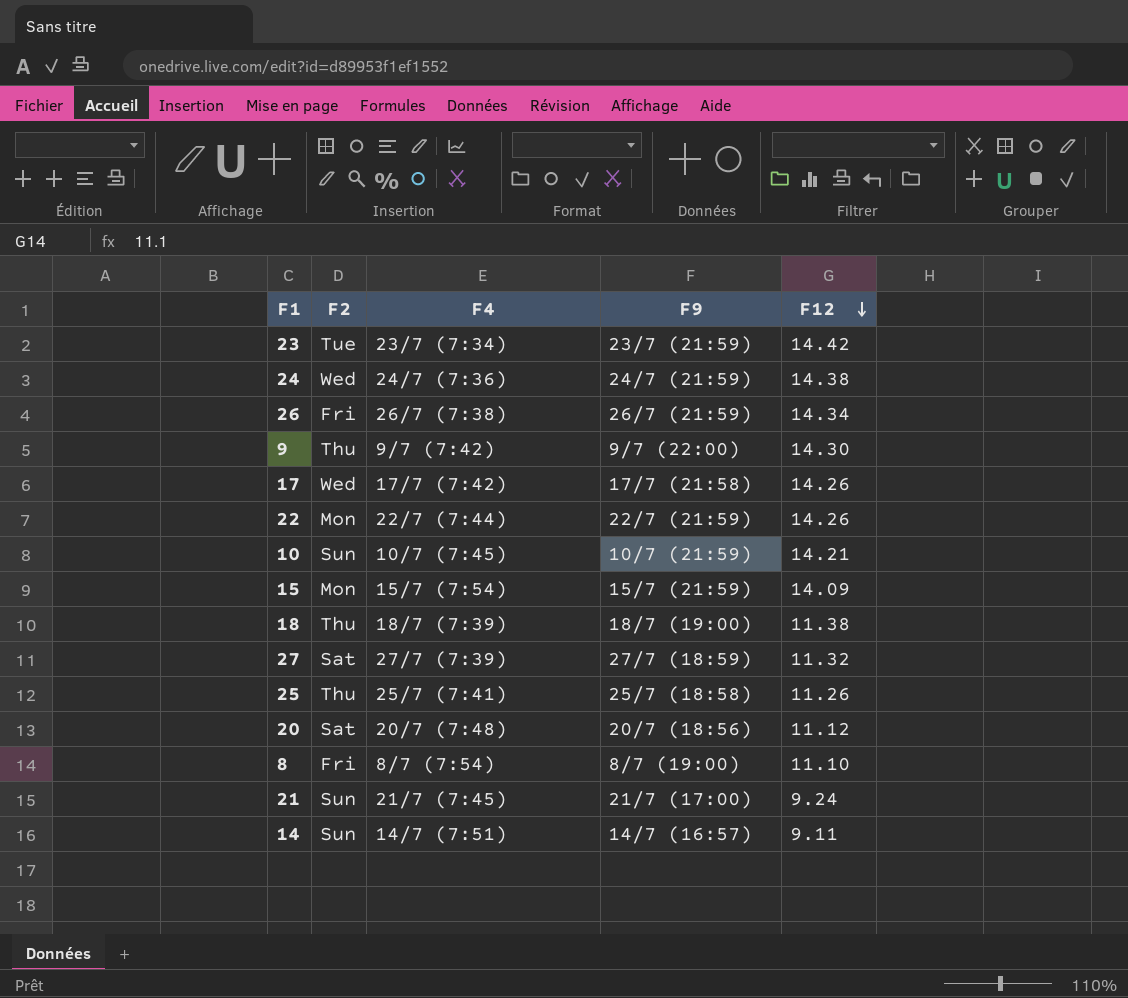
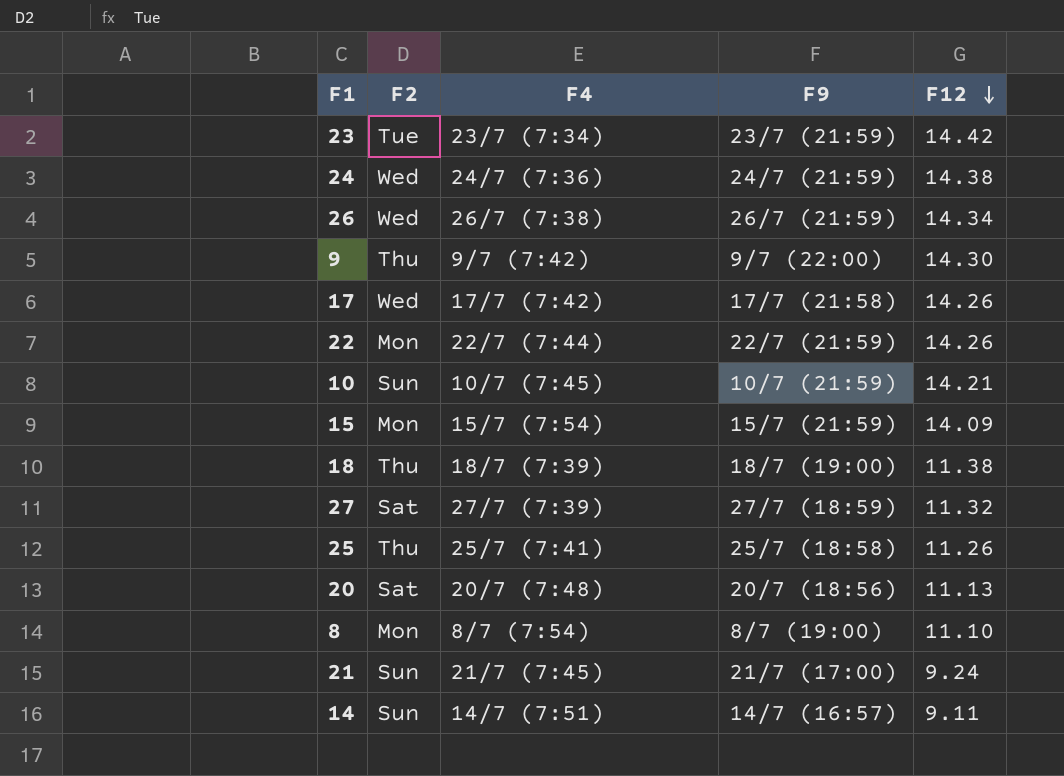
26 | F2: Fri -> Wed
20 | F12: 11.12 -> 11.13
8 | F2: Fri -> Mon

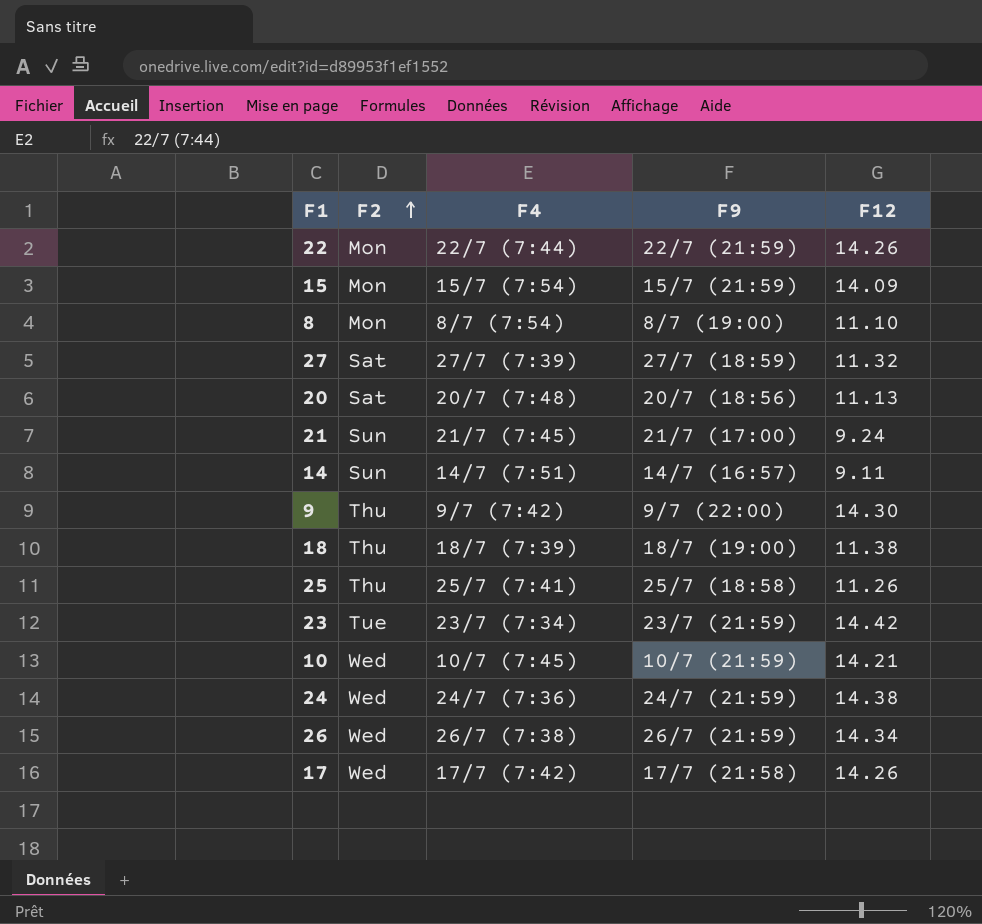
row order: F12 descending -> F2 ascending
10 | F2: Sun -> Wed

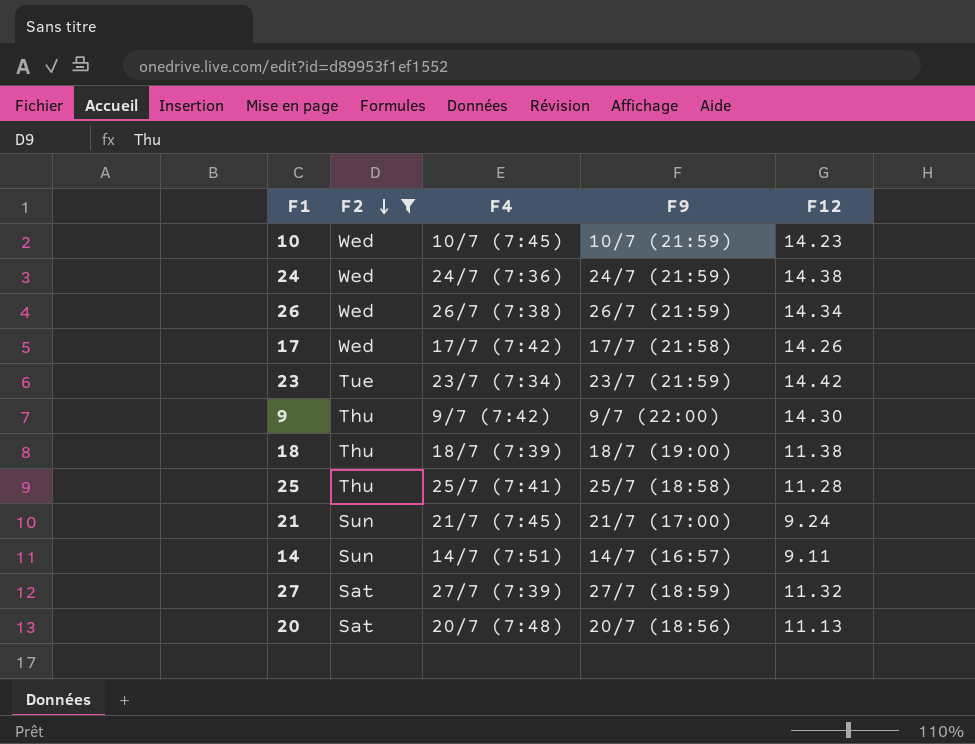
filter: none -> F2 != Mon
row order: F2 ascending -> F2 descending
10 | F12: 14.21 -> 14.23
25 | F12: 11.26 -> 11.28

